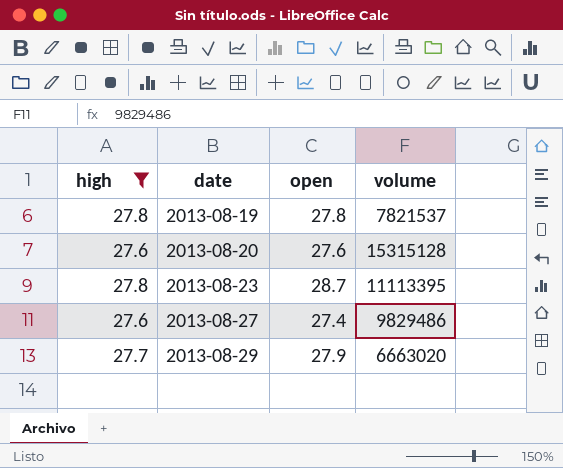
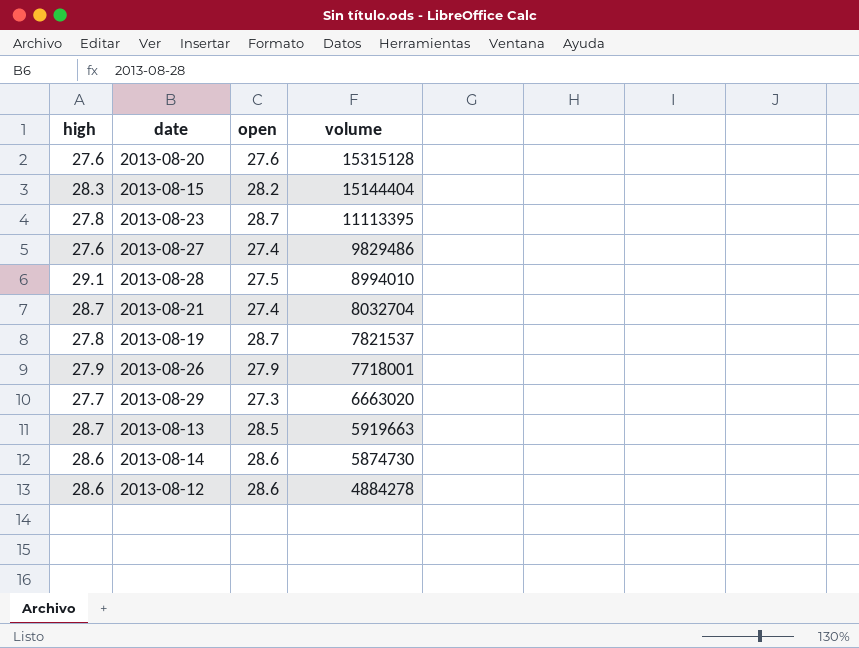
filter: high <= 27.8 -> none
row order: date ascending -> volume descending
2013-08-19 | open: 27.8 -> 28.7
2013-08-29 | open: 27.9 -> 27.3

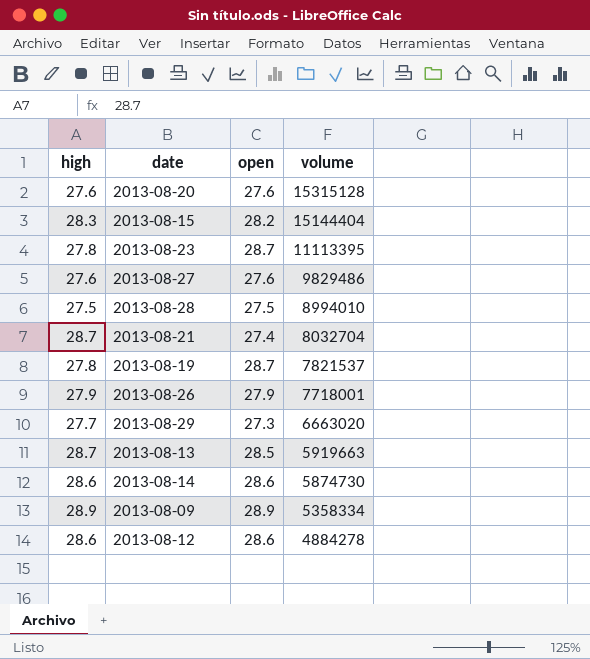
2013-08-27 | open: 27.4 -> 27.6
2013-08-28 | high: 29.1 -> 27.5
row 2013-08-09: none -> 28.9 | 28.9 | 5358334

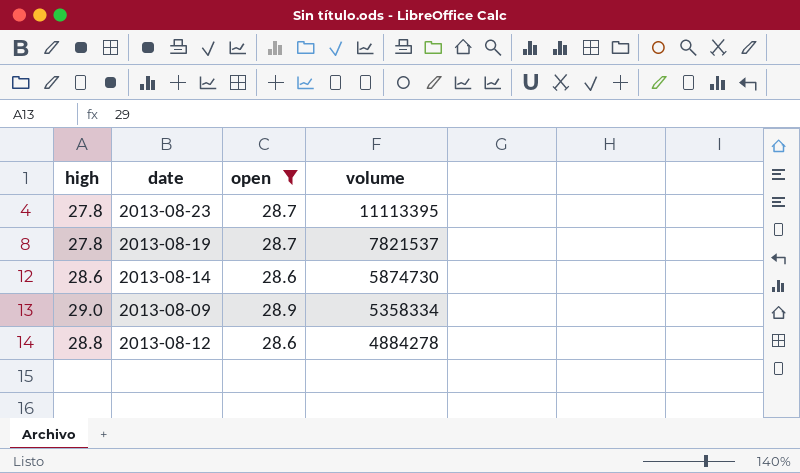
filter: none -> open >= 28.6
2013-08-09 | high: 28.9 -> 29.0
2013-08-12 | high: 28.6 -> 28.8

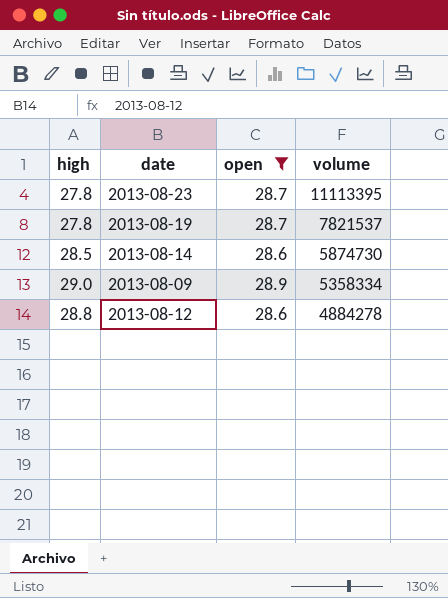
2013-08-14 | high: 28.6 -> 28.5

